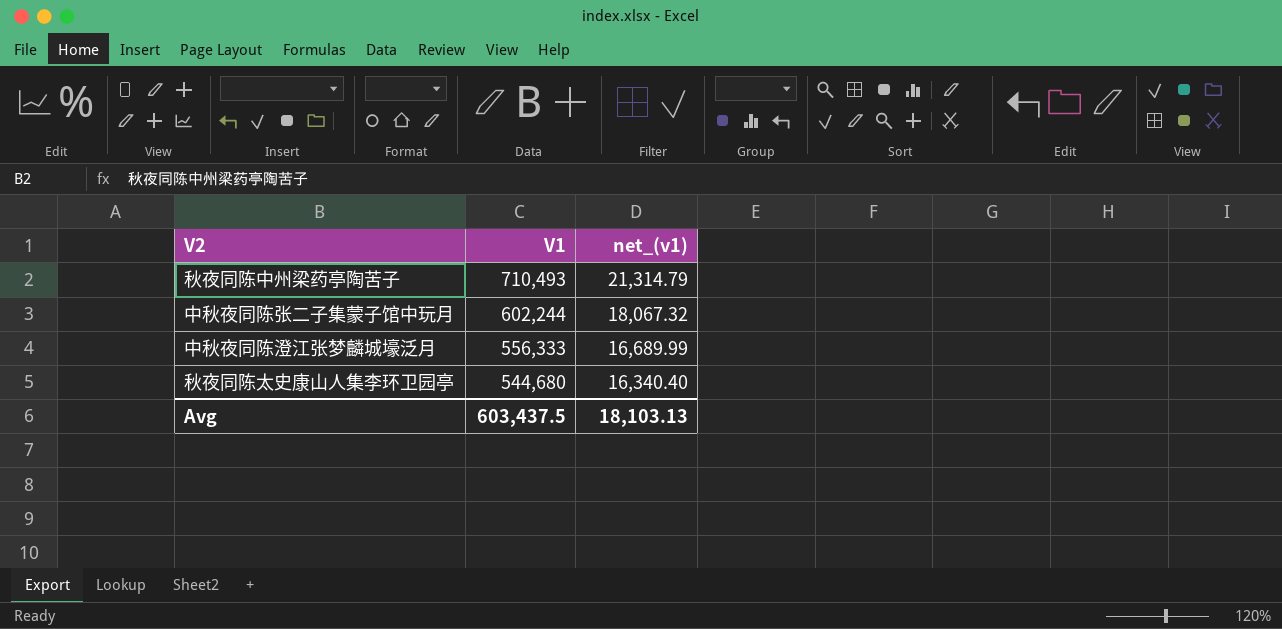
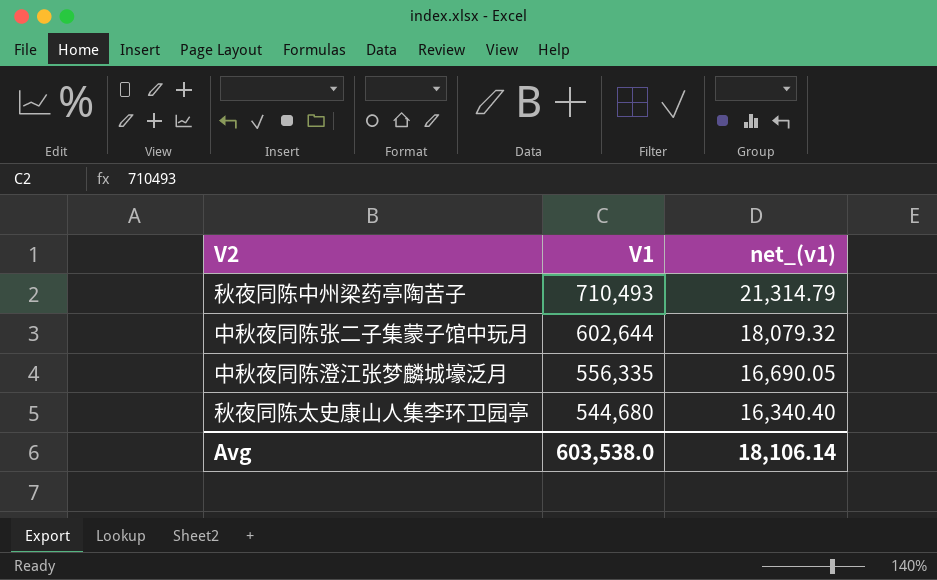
中秋夜同陈张二子集蒙子馆中玩月 | V1: 602,244 -> 602,644
中秋夜同陈张二子集蒙子馆中玩月 | net_(v1): 18,067.32 -> 18,079.32
中秋夜同陈澄江张梦麟城壕泛月 | V1: 556,333 -> 556,335
中秋夜同陈澄江张梦麟城壕泛月 | net_(v1): 16,689.99 -> 16,690.05
Avg | V1: 603,437.5 -> 603,538.0
Avg | net_(v1): 18,103.13 -> 18,106.14

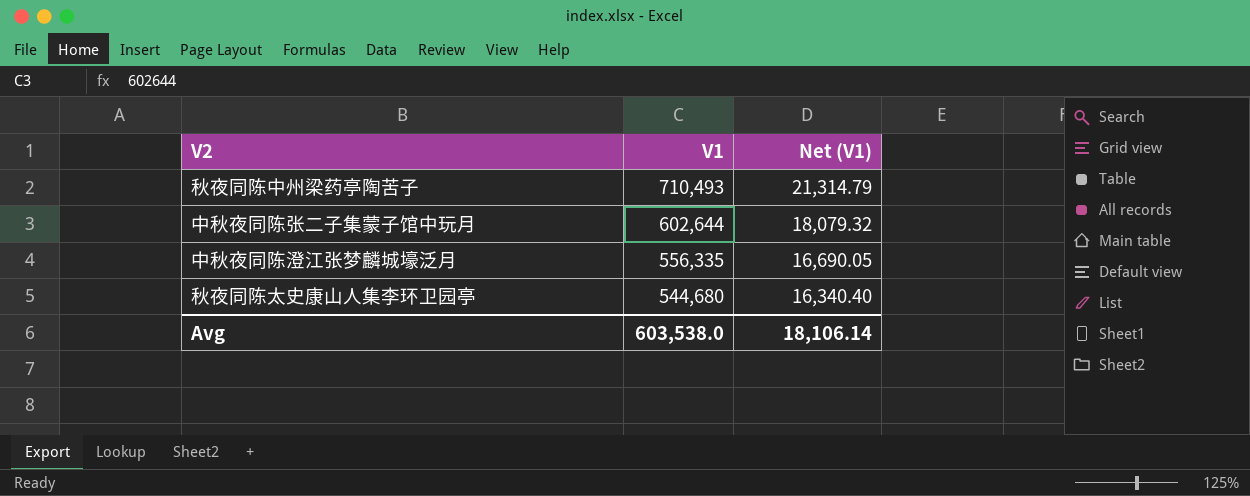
column name: net_(v1) -> Net (V1)

